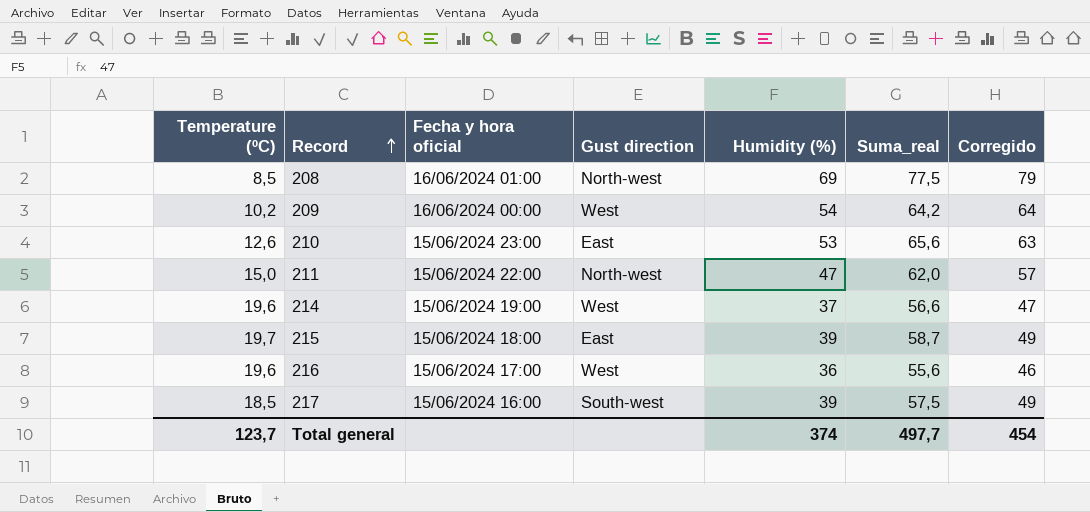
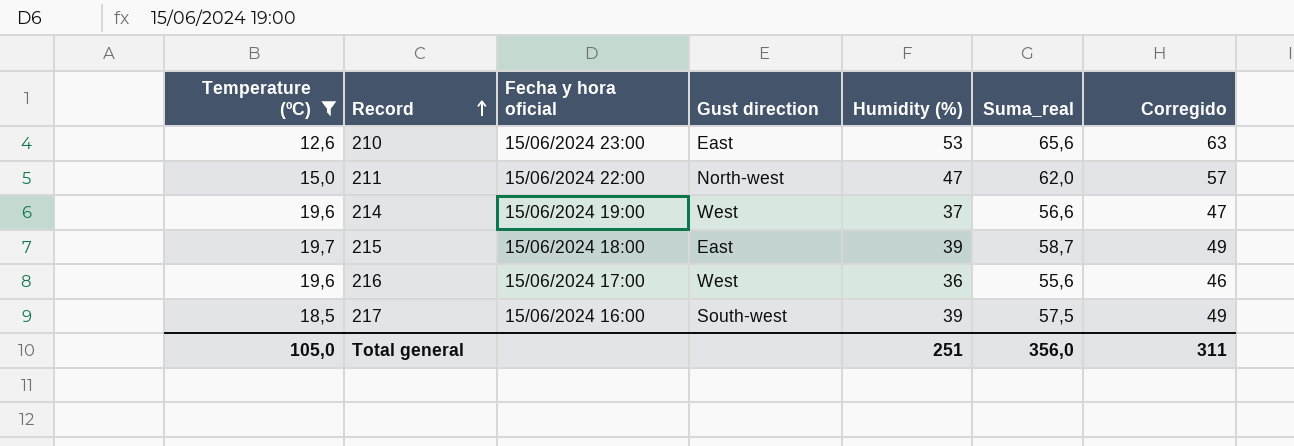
filter: none -> Temperature (ºC) >= 12,6
Total general | Temperature (ºC): 123,7 -> 105,0
Total general | Humidity (%): 374 -> 251
Total general | Suma_real: 497,7 -> 356,0
Total general | Corregido: 454 -> 311

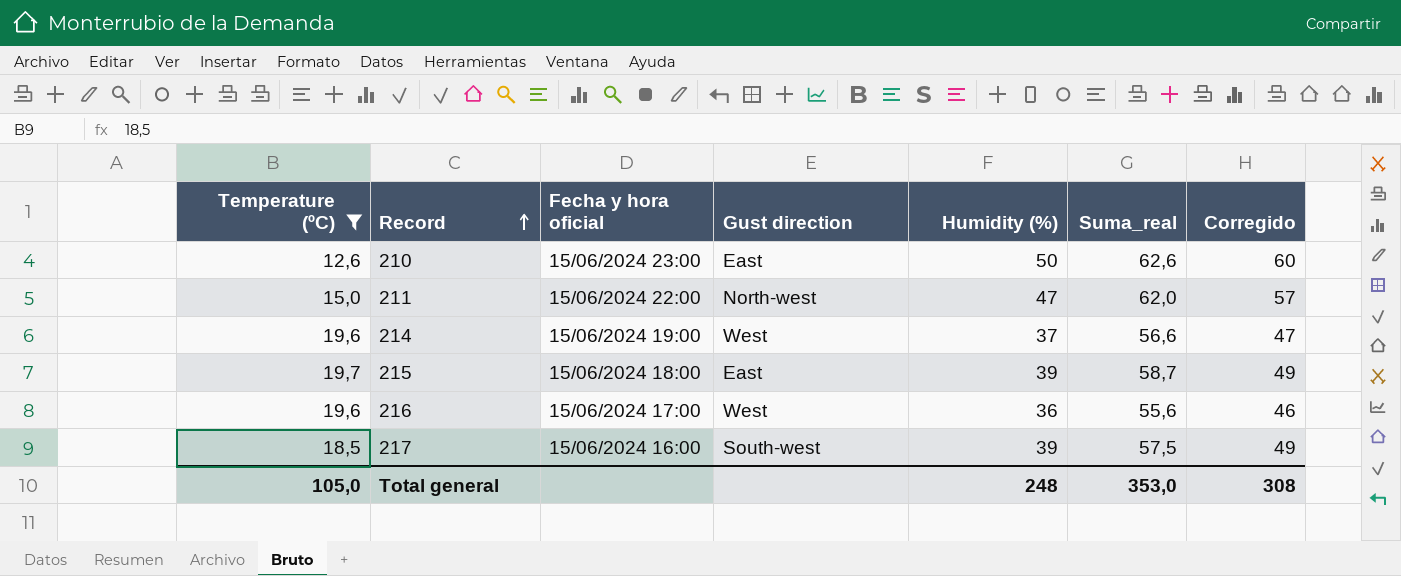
210 | Humidity (%): 53 -> 50
210 | Suma_real: 65,6 -> 62,6
210 | Corregido: 63 -> 60
Total general | Humidity (%): 251 -> 248
Total general | Suma_real: 356,0 -> 353,0
Total general | Corregido: 311 -> 308

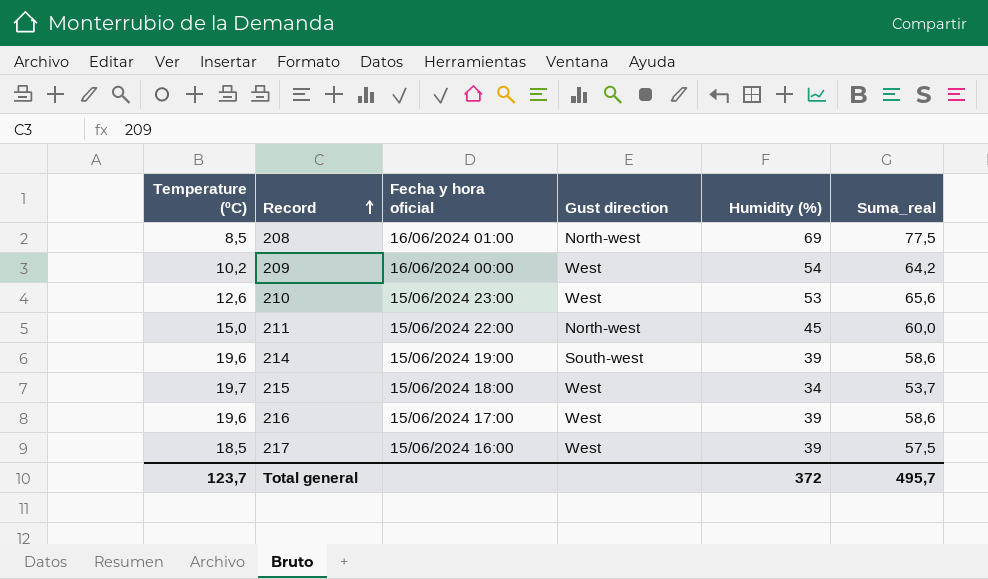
filter: Temperature (ºC) >= 12,6 -> none
column Corregido | formula: [Humidity (%)] + 10 -> none
210 | Gust direction: East -> West
210 | Humidity (%): 50 -> 53
210 | Suma_real: 62,6 -> 65,6
211 | Humidity (%): 47 -> 45
211 | Suma_real: 62,0 -> 60,0
214 | Gust direction: West -> South-west
214 | Humidity (%): 37 -> 39
214 | Suma_real: 56,6 -> 58,6
215 | Gust direction: East -> West
215 | Humidity (%): 39 -> 34
215 | Suma_real: 58,7 -> 53,7
216 | Humidity (%): 36 -> 39
216 | Suma_real: 55,6 -> 58,6
217 | Gust direction: South-west -> West
Total general | Temperature (ºC): 105,0 -> 123,7
Total general | Humidity (%): 248 -> 372
Total general | Suma_real: 353,0 -> 495,7

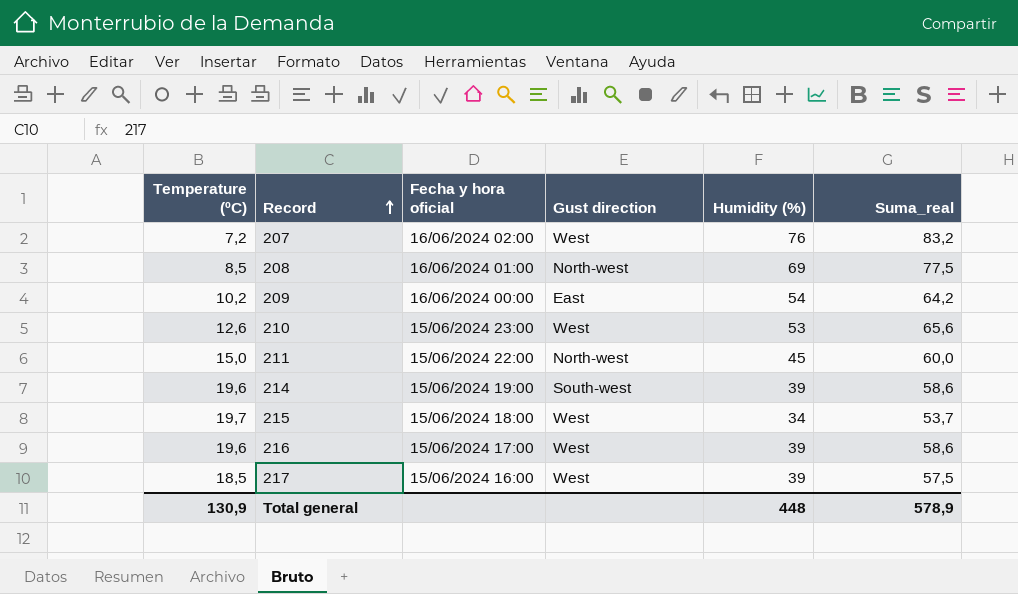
row 207: none -> 7,2 | 16/06/2024 02:00 | West | 76 | 83,2
209 | Gust direction: West -> East
Total general | Temperature (ºC): 123,7 -> 130,9
Total general | Humidity (%): 372 -> 448
Total general | Suma_real: 495,7 -> 578,9

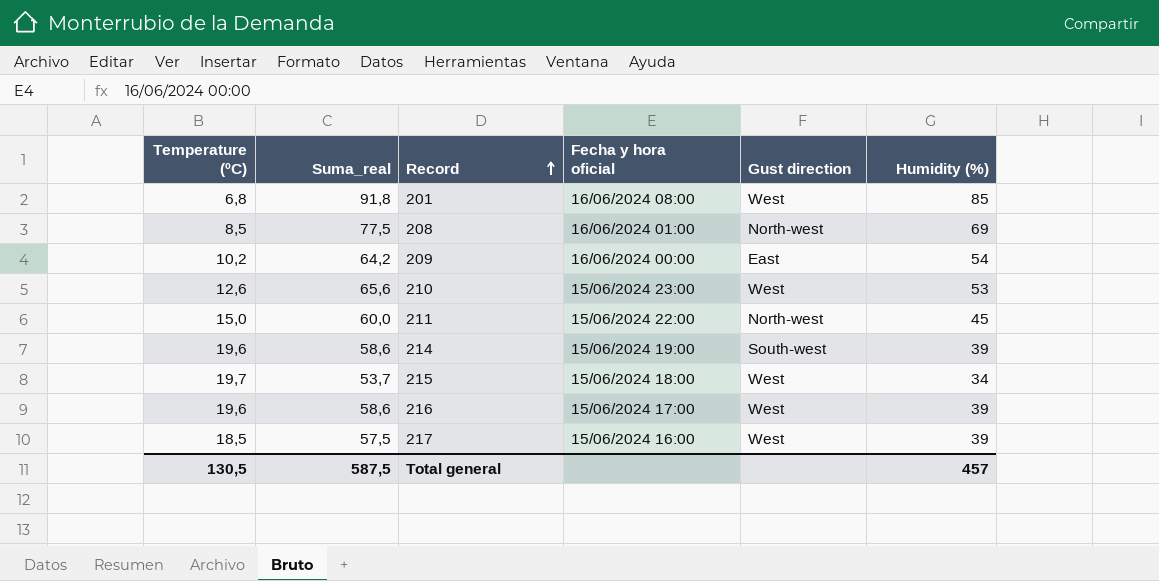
column Suma_real | position: 6 -> 2
row 207: 7,2 | 16/06/2024 02:00 | West | 76 | 83,2 -> none
row 201: none -> 6,8 | 91,8 | 16/06/2024 08:00 | West | 85
Total general | Temperature (ºC): 130,9 -> 130,5
Total general | Suma_real: 578,9 -> 587,5
Total general | Humidity (%): 448 -> 457

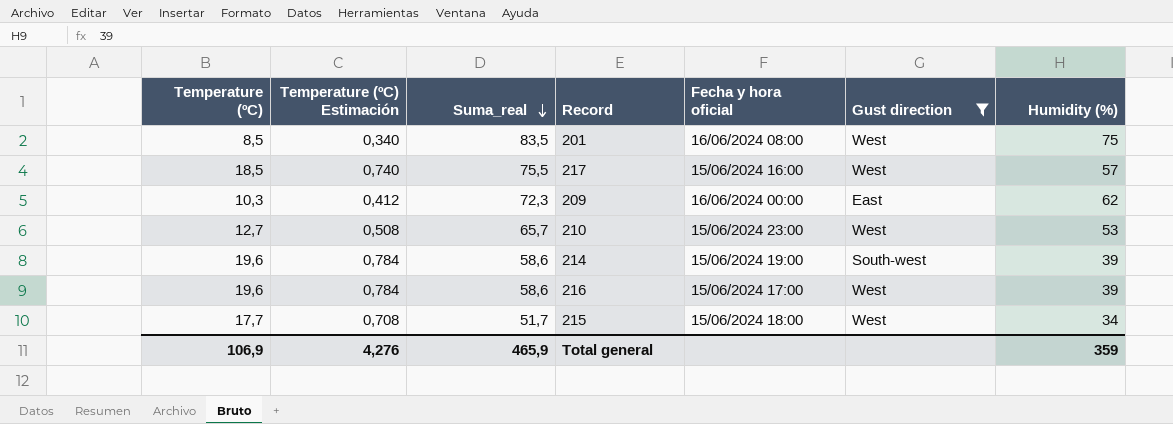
filter: none -> Gust direction != North-west
row order: Record ascending -> Suma_real descending
column Temperature (ºC) Estimación | formula: none -> [Temperature (ºC)] * 0,04
201 | Temperature (ºC): 6,8 -> 8,5
201 | Suma_real: 91,8 -> 83,5
201 | Humidity (%): 85 -> 75
217 | Suma_real: 57,5 -> 75,5
217 | Humidity (%): 39 -> 57
209 | Temperature (ºC): 10,2 -> 10,3
209 | Suma_real: 64,2 -> 72,3
209 | Humidity (%): 54 -> 62
210 | Temperature (ºC): 12,6 -> 12,7
210 | Suma_real: 65,6 -> 65,7
215 | Temperature (ºC): 19,7 -> 17,7
215 | Suma_real: 53,7 -> 51,7
Total general | Temperature (ºC): 130,5 -> 106,9
Total general | Suma_real: 587,5 -> 465,9
Total general | Humidity (%): 457 -> 359

